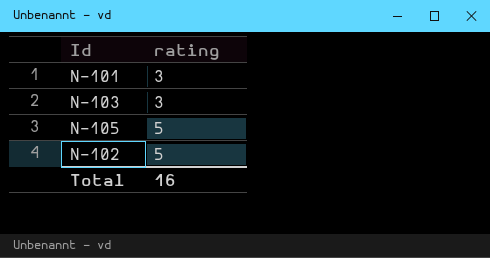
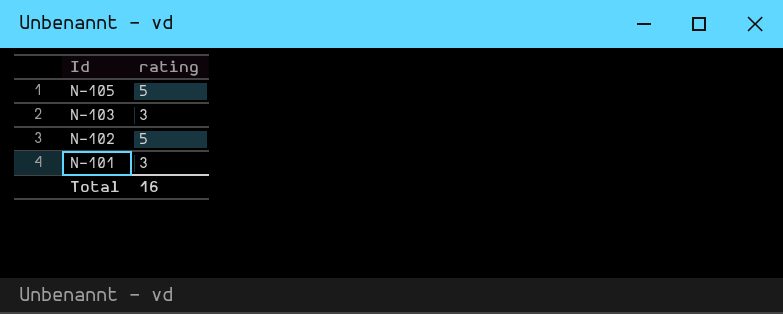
row order: rating ascending -> Id descending

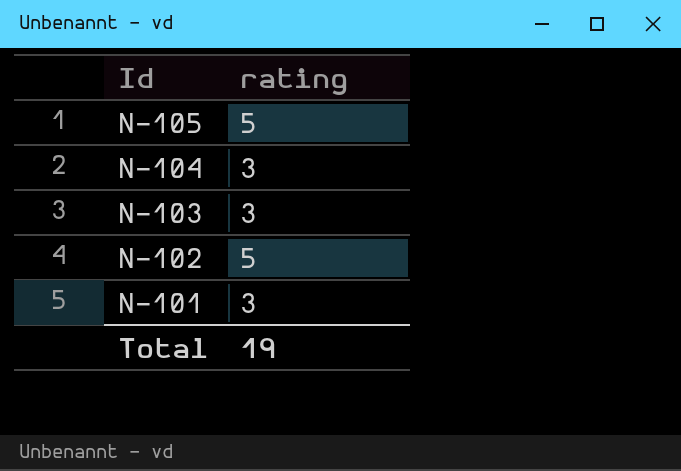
row N-104: none -> 3
Total | rating: 16 -> 19

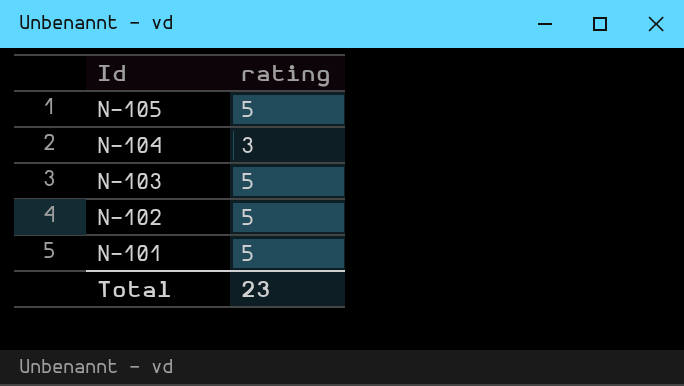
N-103 | rating: 3 -> 5
N-101 | rating: 3 -> 5
Total | rating: 19 -> 23

